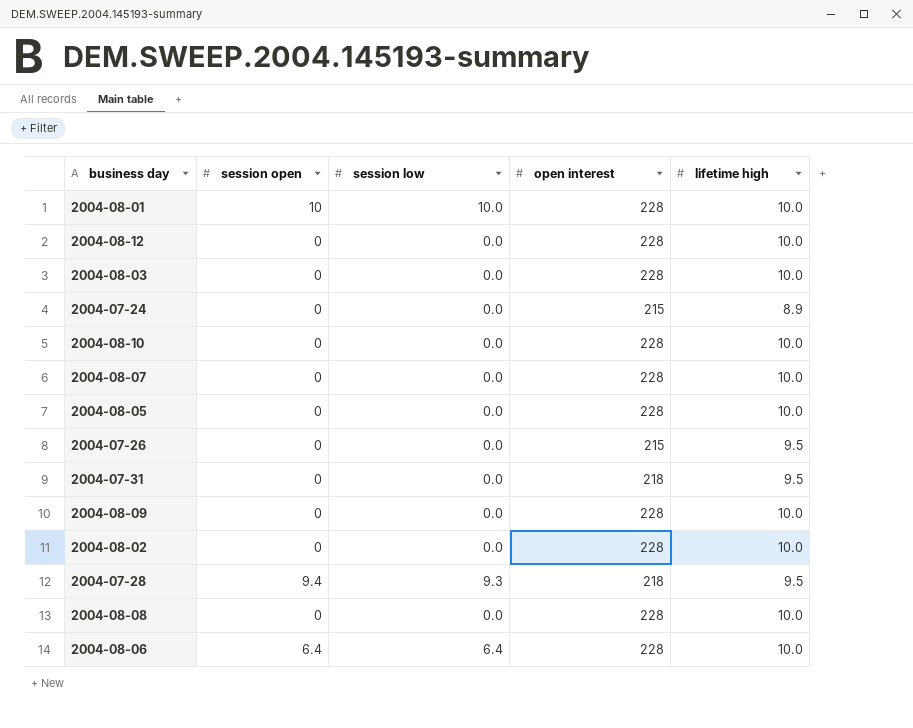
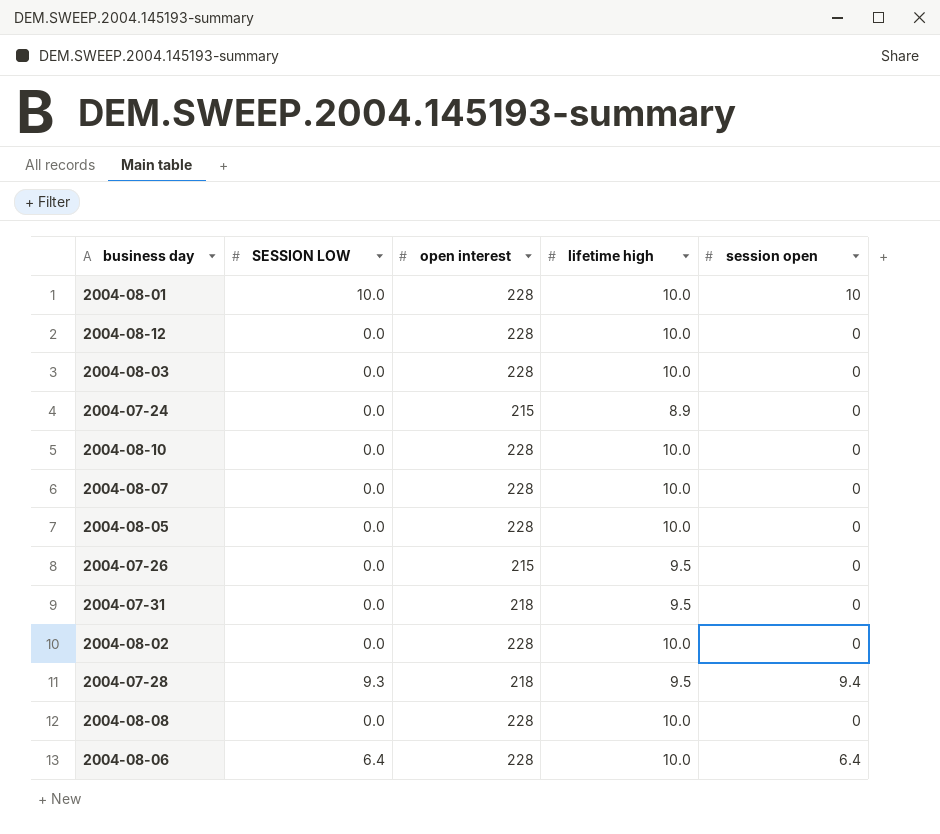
column name: session low -> SESSION LOW
column session open | position: 2 -> 5
row 2004-08-09: 0 | 0.0 | 228 | 10.0 -> none

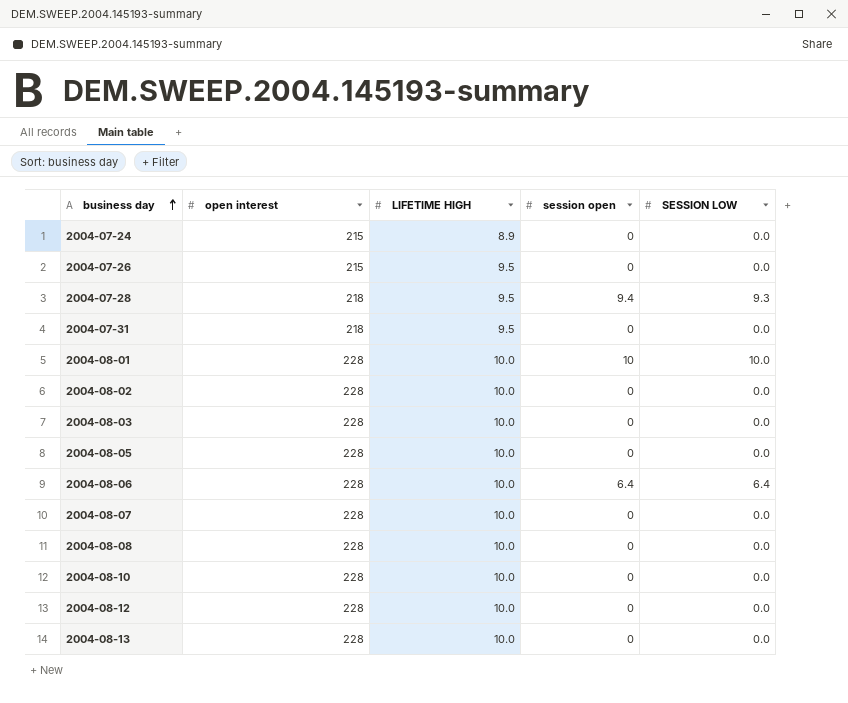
row order: none -> business day ascending
column name: lifetime high -> LIFETIME HIGH
column SESSION LOW | position: 2 -> 5
row 2004-08-13: none -> 228 | 10.0 | 0 | 0.0

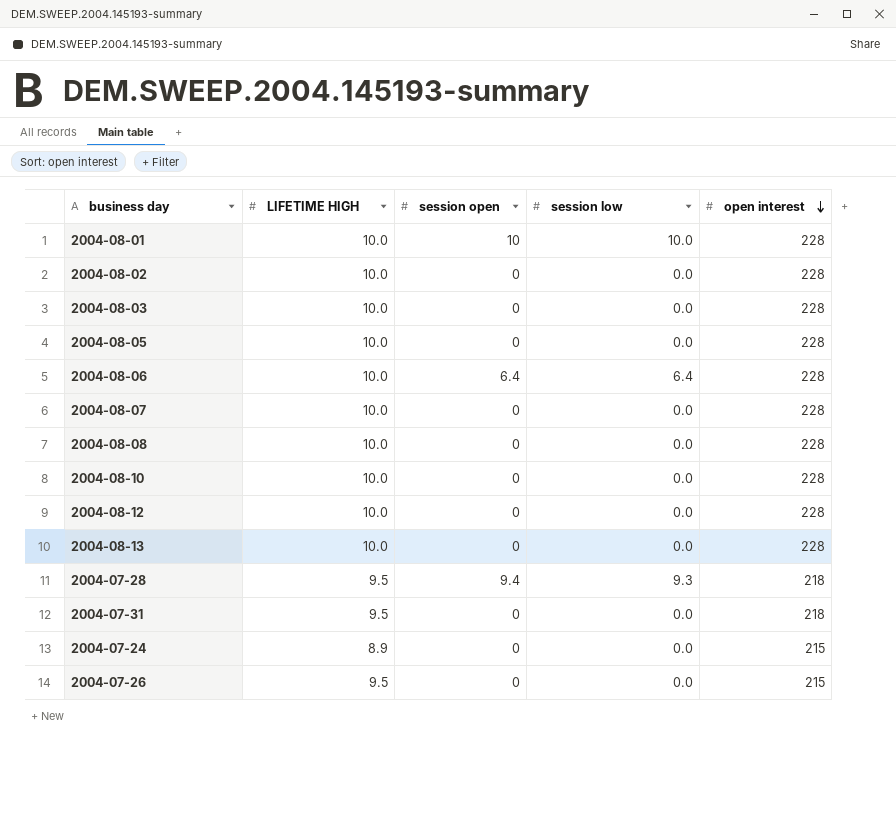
row order: business day ascending -> open interest descending
column name: SESSION LOW -> session low
column open interest | position: 2 -> 5

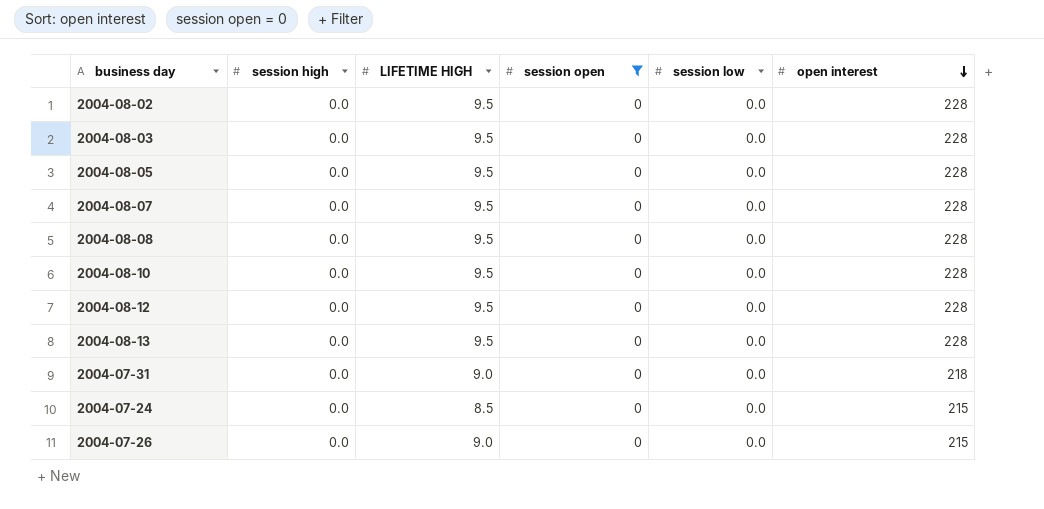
filter: none -> session open = 0
column session high | position: none -> 2
2004-08-02 | LIFETIME HIGH: 10.0 -> 9.5
2004-08-03 | LIFETIME HIGH: 10.0 -> 9.5
2004-08-05 | LIFETIME HIGH: 10.0 -> 9.5
2004-08-07 | LIFETIME HIGH: 10.0 -> 9.5
2004-08-08 | LIFETIME HIGH: 10.0 -> 9.5
2004-08-10 | LIFETIME HIGH: 10.0 -> 9.5
2004-08-12 | LIFETIME HIGH: 10.0 -> 9.5
2004-08-13 | LIFETIME HIGH: 10.0 -> 9.5
2004-07-31 | LIFETIME HIGH: 9.5 -> 9.0
2004-07-24 | LIFETIME HIGH: 8.9 -> 8.5
2004-07-26 | LIFETIME HIGH: 9.5 -> 9.0

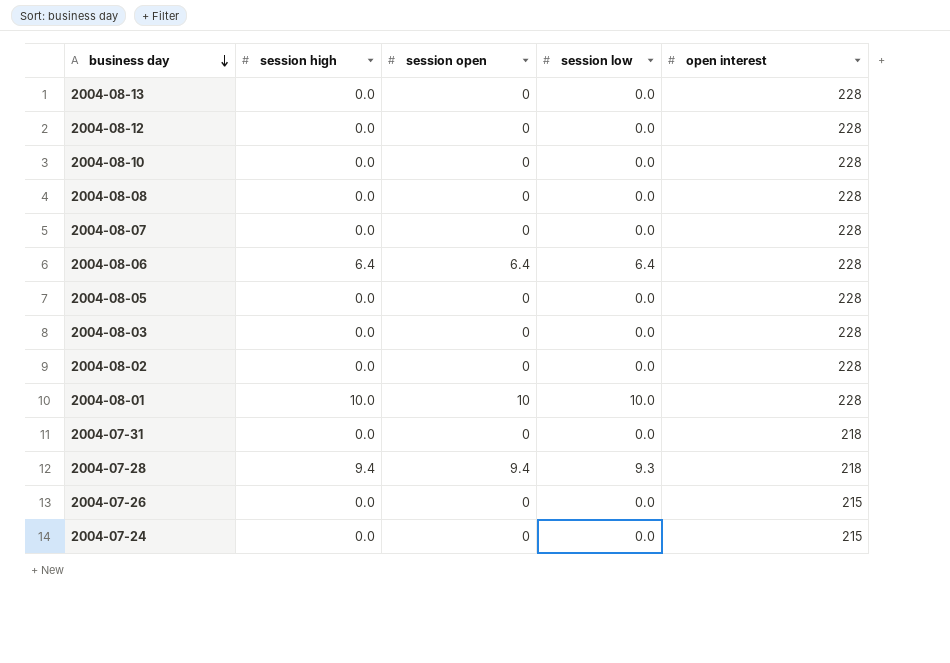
filter: session open = 0 -> none
row order: open interest descending -> business day descending
column LIFETIME HIGH | position: 3 -> none

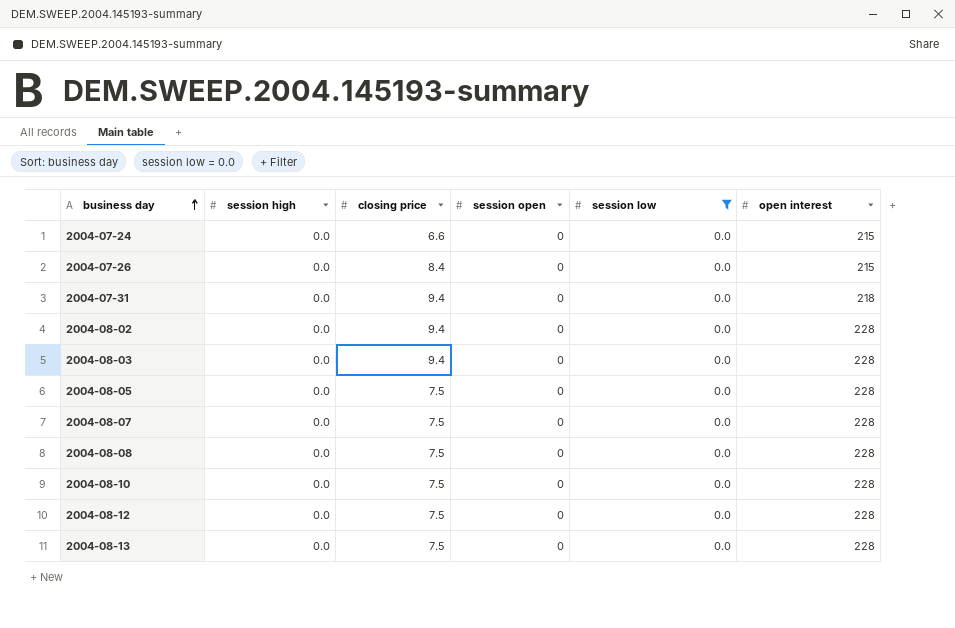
filter: none -> session low = 0.0
row order: business day descending -> business day ascending
column closing price | position: none -> 3

